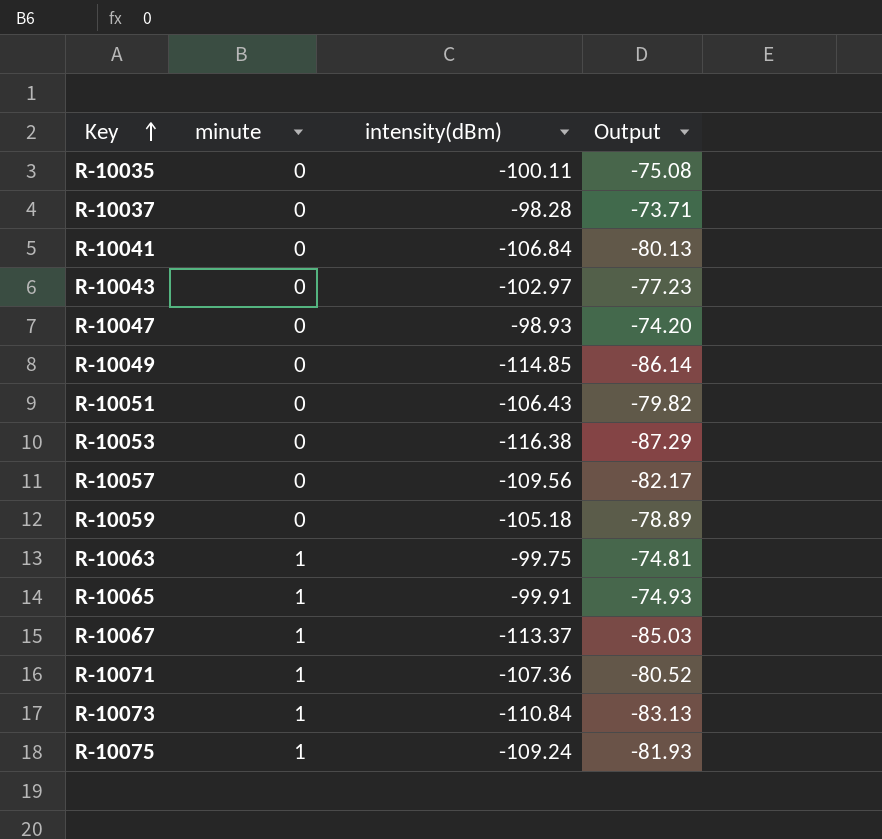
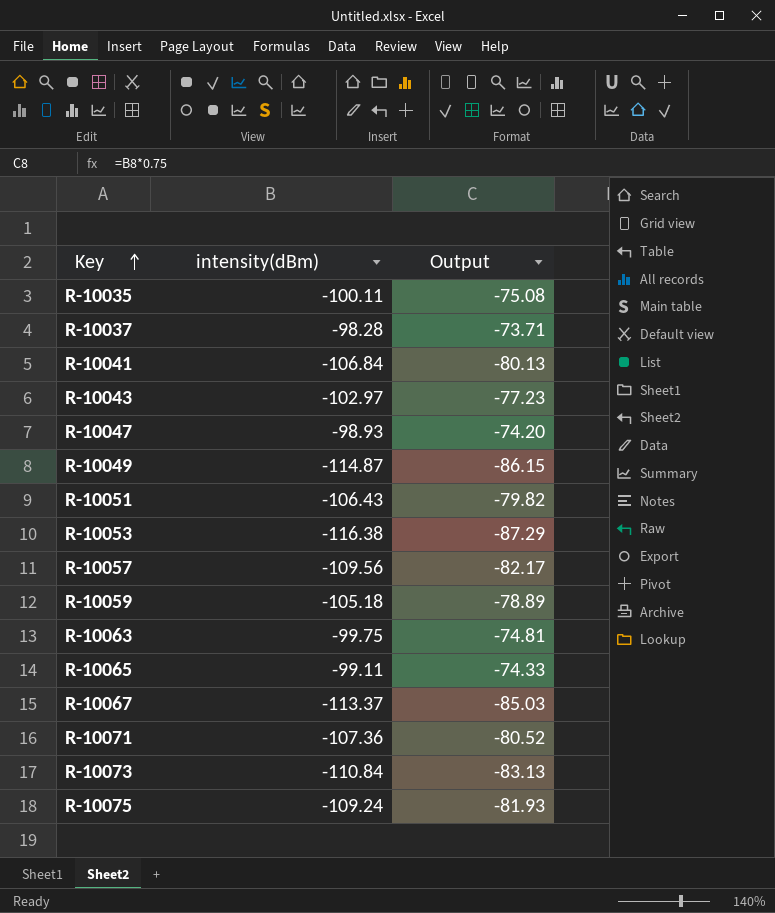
column minute | position: 2 -> none
R-10049 | intensity(dBm): -114.85 -> -114.87
R-10049 | Output: -86.14 -> -86.15
R-10065 | intensity(dBm): -99.91 -> -99.11
R-10065 | Output: -74.93 -> -74.33

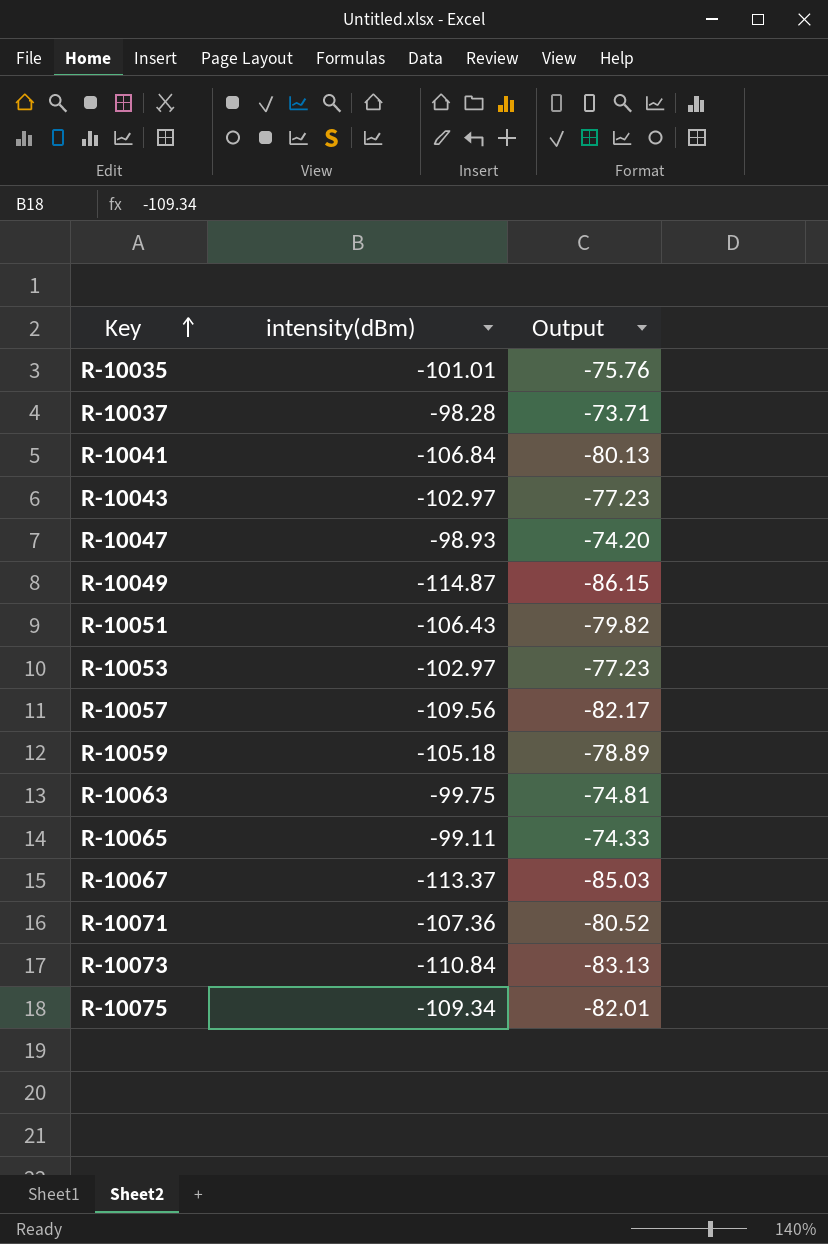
R-10035 | intensity(dBm): -100.11 -> -101.01
R-10035 | Output: -75.08 -> -75.76
R-10053 | intensity(dBm): -116.38 -> -102.97
R-10053 | Output: -87.29 -> -77.23
R-10075 | intensity(dBm): -109.24 -> -109.34
R-10075 | Output: -81.93 -> -82.01

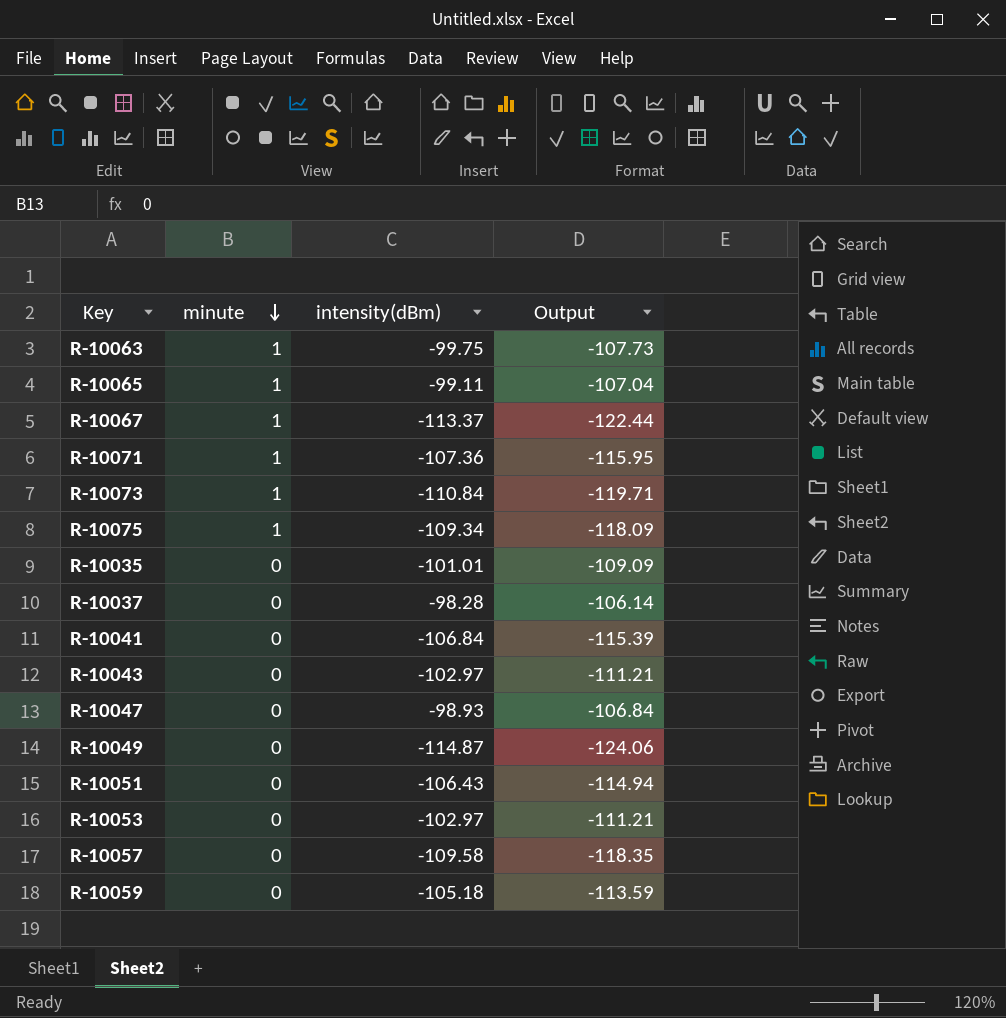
row order: Key ascending -> minute descending
column minute | position: none -> 2
column Output | formula: [intensity(dBm)] * 0.75 -> [intensity(dBm)] * 1.08
R-10057 | intensity(dBm): -109.56 -> -109.58

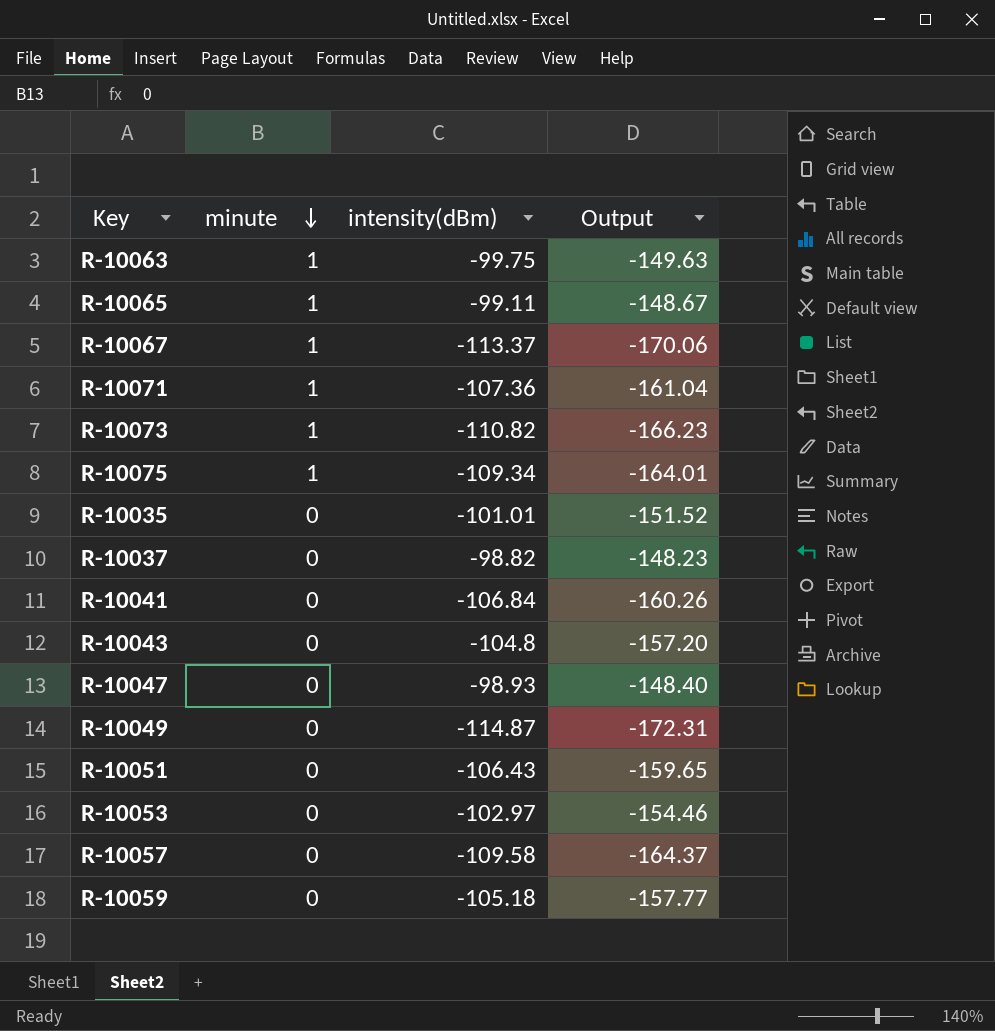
column Output | formula: [intensity(dBm)] * 1.08 -> [intensity(dBm)] * 1.5
R-10073 | intensity(dBm): -110.84 -> -110.82
R-10037 | intensity(dBm): -98.28 -> -98.82
R-10043 | intensity(dBm): -102.97 -> -104.8

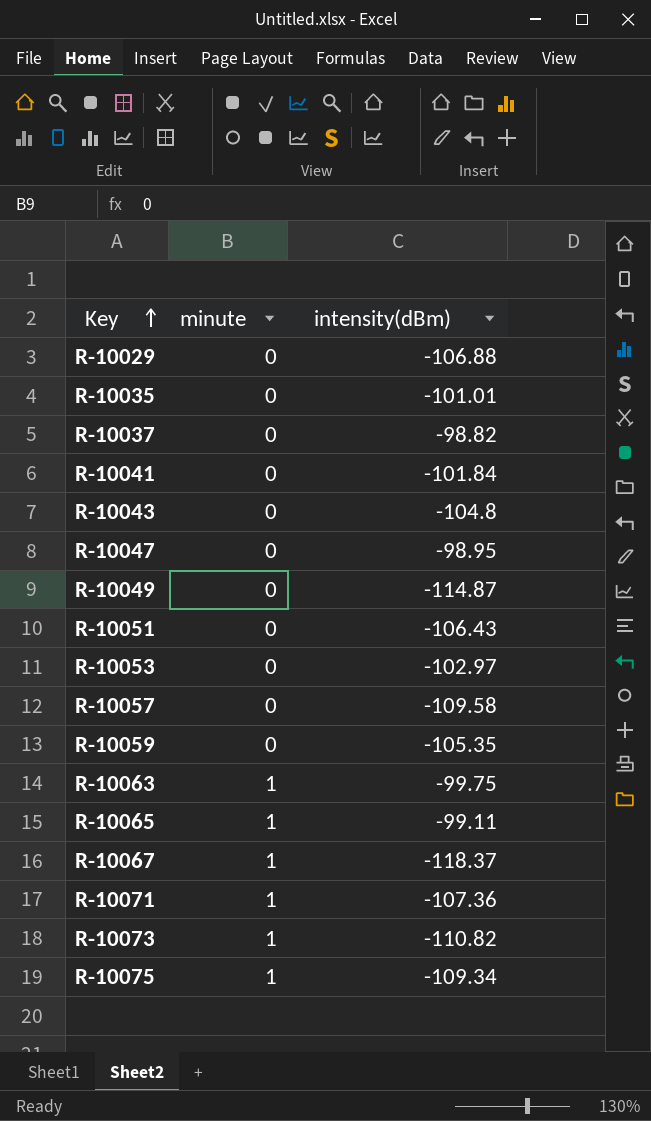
row order: minute descending -> Key ascending
column Output | formula: [intensity(dBm)] * 1.5 -> none
row R-10029: none -> 0 | -106.88
R-10041 | intensity(dBm): -106.84 -> -101.84
R-10047 | intensity(dBm): -98.93 -> -98.95
R-10059 | intensity(dBm): -105.18 -> -105.35
R-10067 | intensity(dBm): -113.37 -> -118.37

